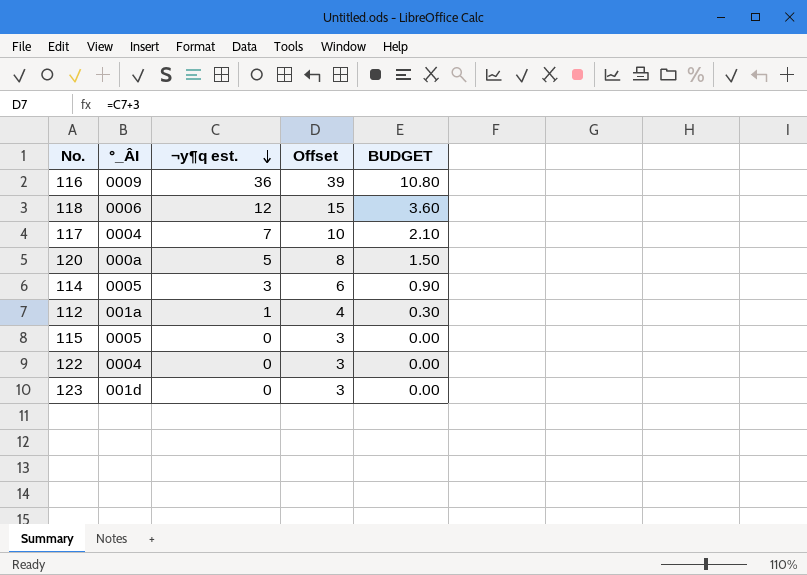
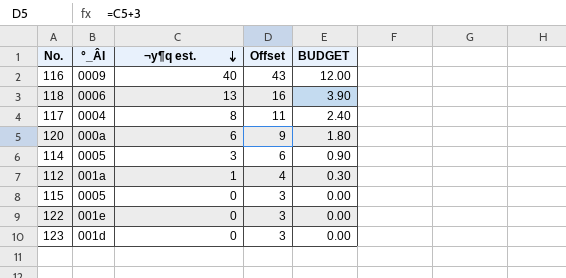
116 | ¬y¶q est.: 36 -> 40
116 | Offset: 39 -> 43
116 | BUDGET: 10.80 -> 12.00
118 | ¬y¶q est.: 12 -> 13
118 | Offset: 15 -> 16
118 | BUDGET: 3.60 -> 3.90
117 | ¬y¶q est.: 7 -> 8
117 | Offset: 10 -> 11
117 | BUDGET: 2.10 -> 2.40
120 | ¬y¶q est.: 5 -> 6
120 | Offset: 8 -> 9
120 | BUDGET: 1.50 -> 1.80
122 | °_ÂI: 0004 -> 001e

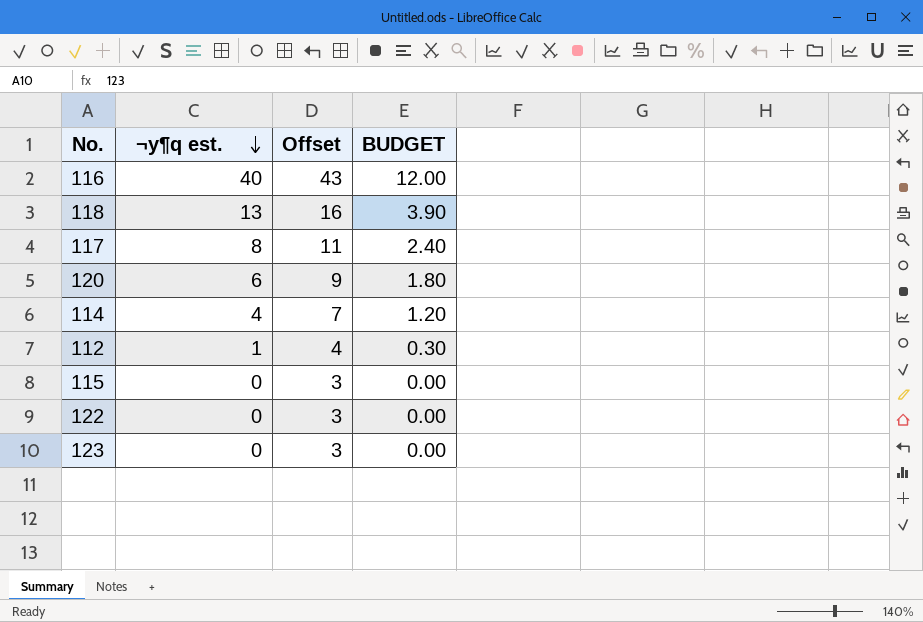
column °_ÂI | position: 2 -> none
114 | ¬y¶q est.: 3 -> 4
114 | Offset: 6 -> 7
114 | BUDGET: 0.90 -> 1.20

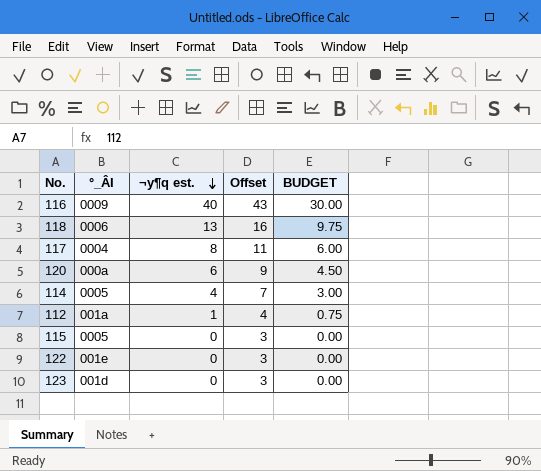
column °_ÂI | position: none -> 2
column BUDGET | formula: [¬y¶q est.] * 0.3 -> [¬y¶q est.] * 0.75

